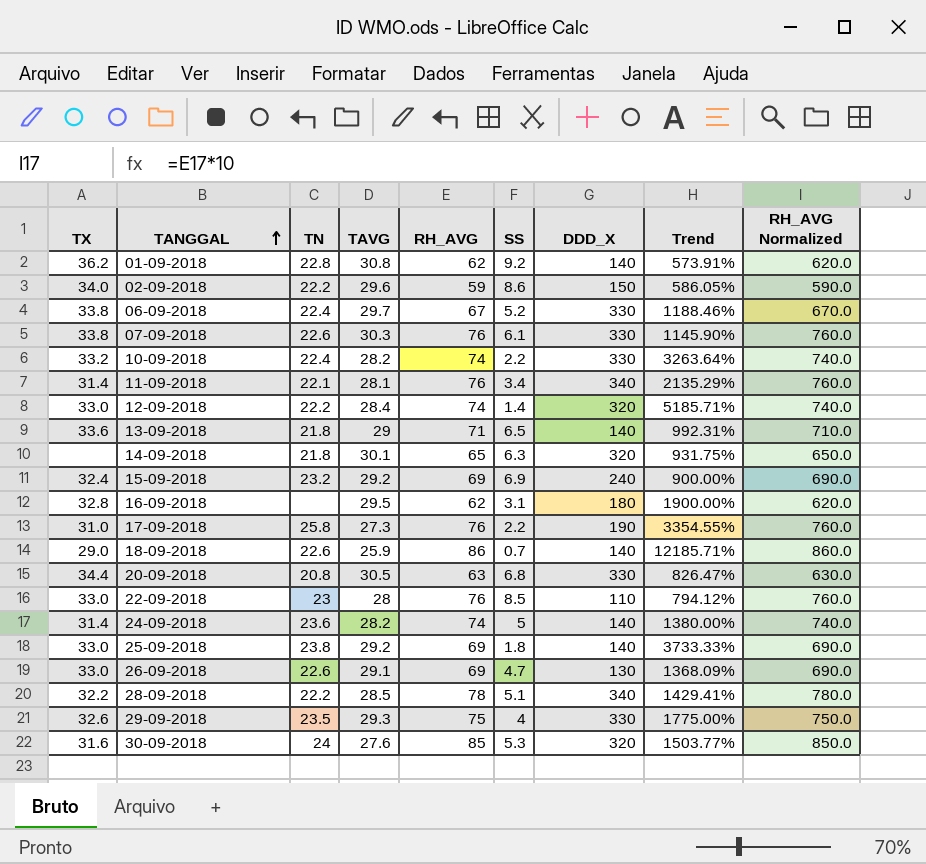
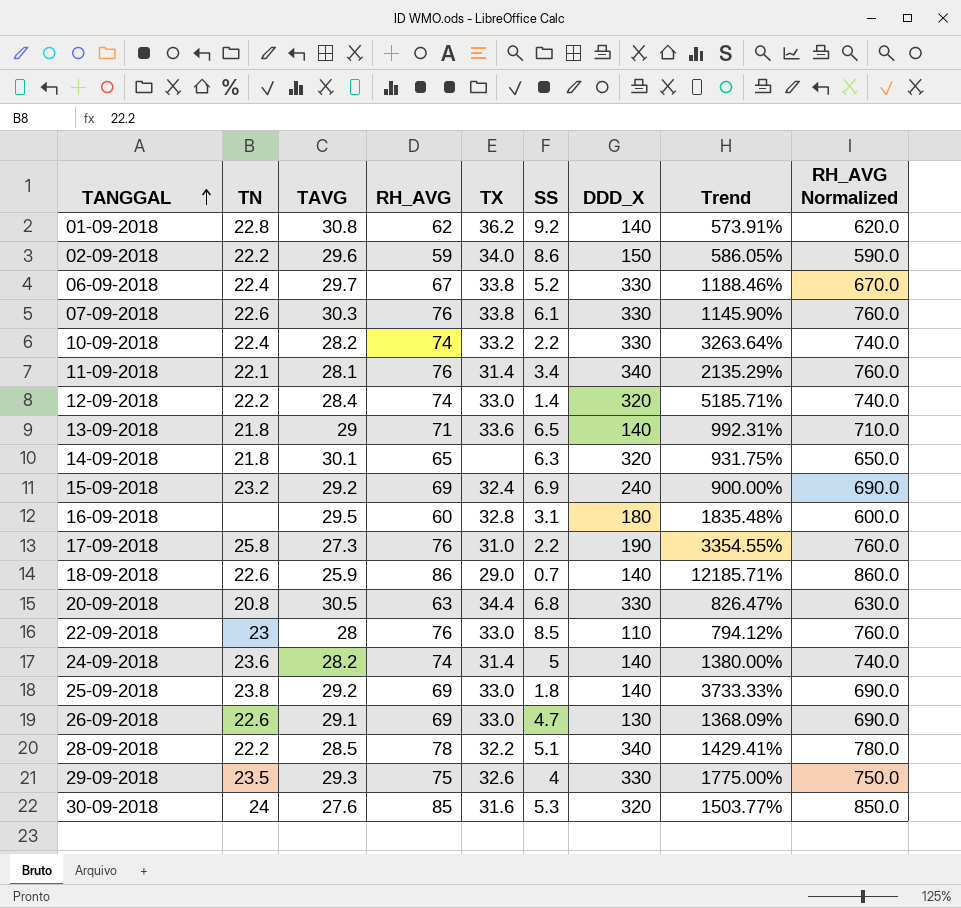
column TX | position: 1 -> 5
16-09-2018 | RH_AVG: 62 -> 60
16-09-2018 | Trend: 1900.00% -> 1835.48%
16-09-2018 | RH_AVG Normalized: 620.0 -> 600.0

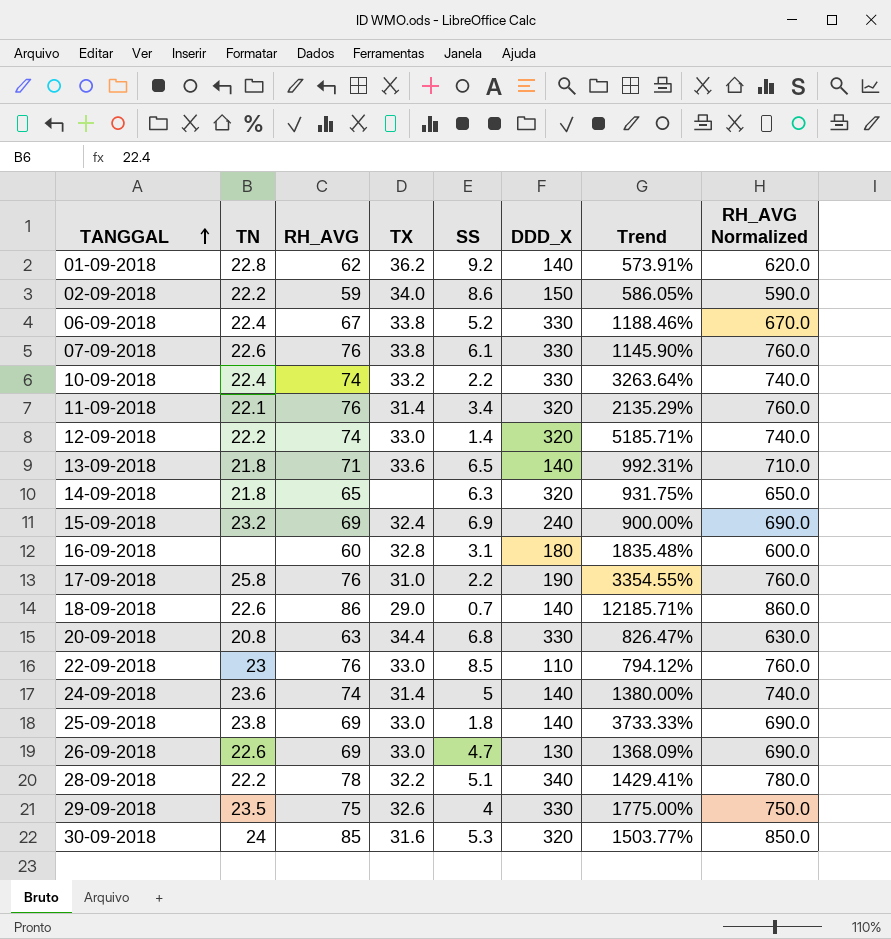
column TAVG | position: 3 -> none
11-09-2018 | DDD_X: 340 -> 320

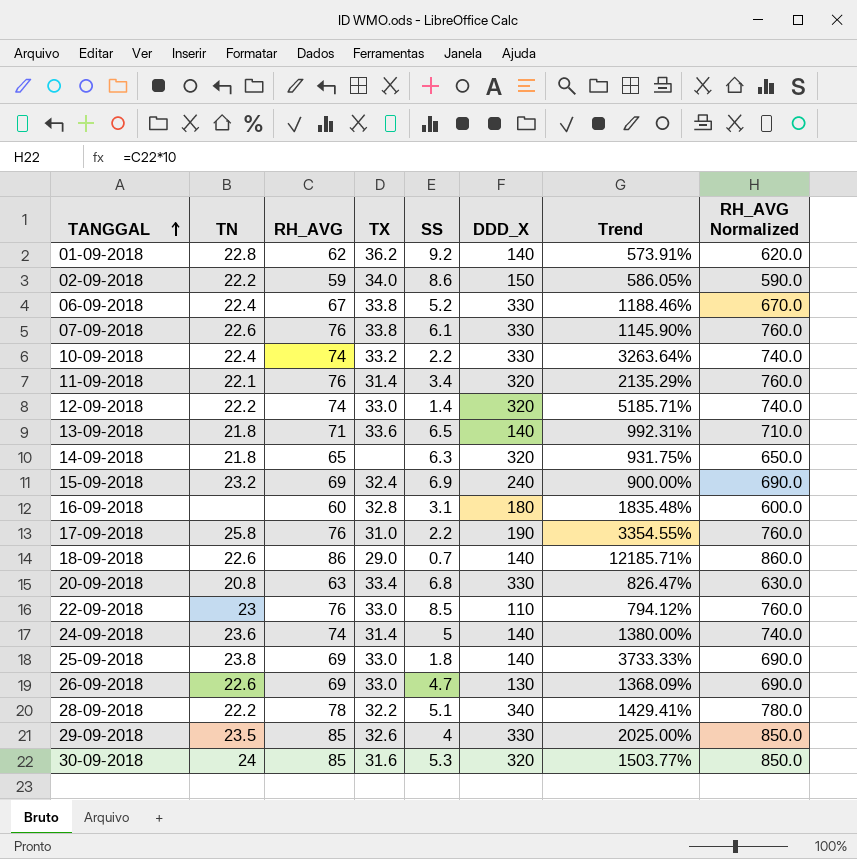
20-09-2018 | TX: 34.4 -> 33.4
29-09-2018 | RH_AVG: 75 -> 85
29-09-2018 | Trend: 1775.00% -> 2025.00%
29-09-2018 | RH_AVG Normalized: 750.0 -> 850.0

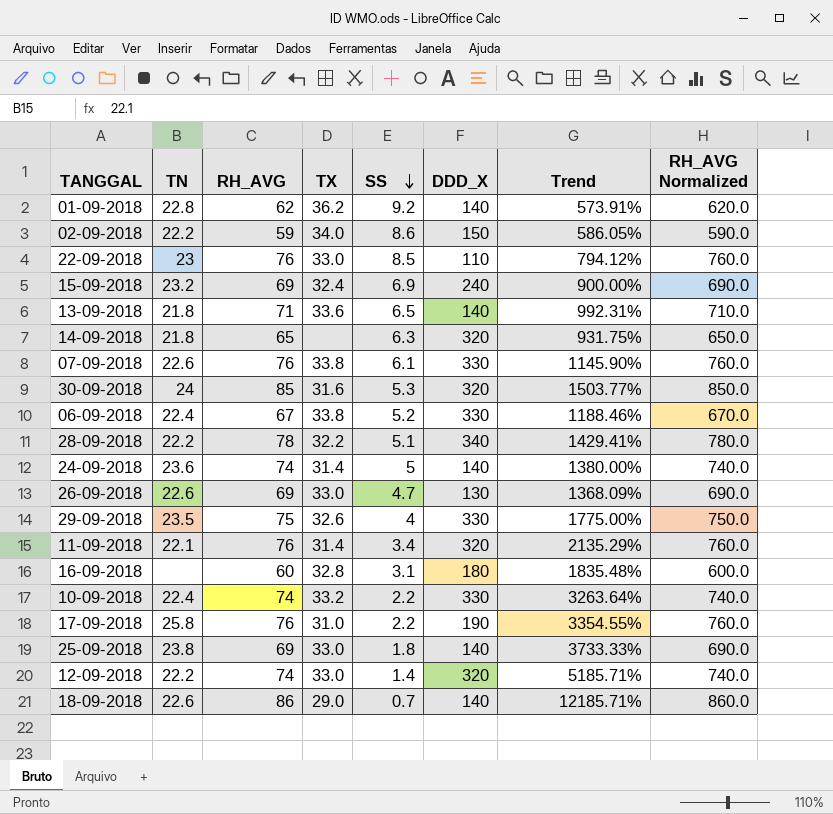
row order: TANGGAL ascending -> SS descending
row 20-09-2018: 20.8 | 63 | 33.4 | 6.8 | 330 | 826.47% | 630.0 -> none
29-09-2018 | RH_AVG: 85 -> 75
29-09-2018 | Trend: 2025.00% -> 1775.00%
29-09-2018 | RH_AVG Normalized: 850.0 -> 750.0

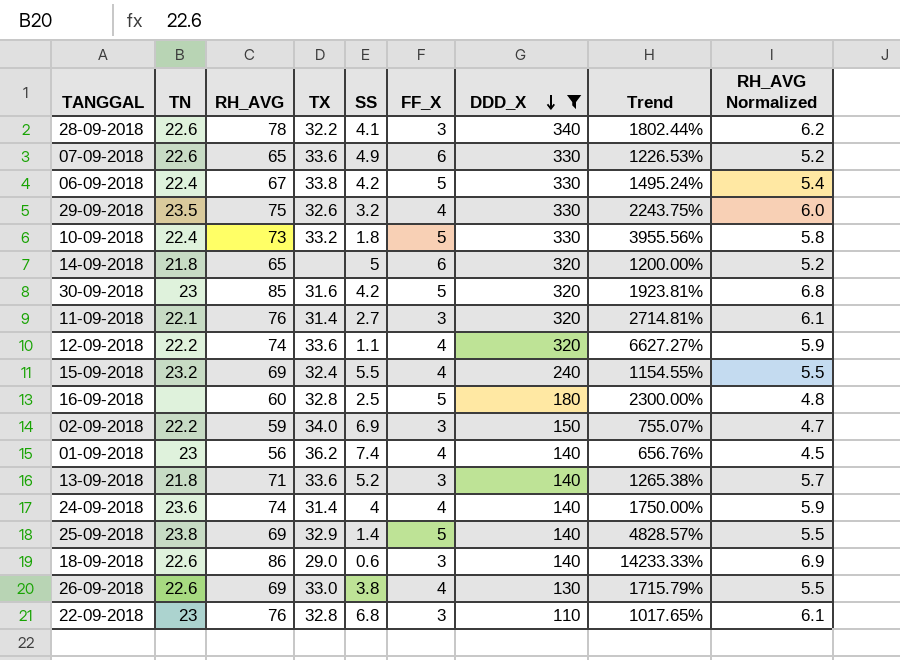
filter: none -> DDD_X != 190
row order: SS descending -> DDD_X descending
column FF_X | position: none -> 6
column RH_AVG Normalized | formula: [RH_AVG] * 10 -> [RH_AVG] * 0.08
28-09-2018 | TN: 22.2 -> 22.6
28-09-2018 | SS: 5.1 -> 4.1
28-09-2018 | Trend: 1429.41% -> 1802.44%
07-09-2018 | RH_AVG: 76 -> 65
07-09-2018 | TX: 33.8 -> 33.6
07-09-2018 | SS: 6.1 -> 4.9
07-09-2018 | Trend: 1145.90% -> 1226.53%
06-09-2018 | SS: 5.2 -> 4.2
06-09-2018 | Trend: 1188.46% -> 1495.24%
29-09-2018 | SS: 4 -> 3.2
29-09-2018 | Trend: 1775.00% -> 2243.75%
10-09-2018 | RH_AVG: 74 -> 73
10-09-2018 | SS: 2.2 -> 1.8
10-09-2018 | Trend: 3263.64% -> 3955.56%
14-09-2018 | SS: 6.3 -> 5
14-09-2018 | Trend: 931.75% -> 1200.00%
30-09-2018 | TN: 24 -> 23
30-09-2018 | SS: 5.3 -> 4.2
30-09-2018 | Trend: 1503.77% -> 1923.81%
11-09-2018 | SS: 3.4 -> 2.7
11-09-2018 | Trend: 2135.29% -> 2714.81%
12-09-2018 | TX: 33.0 -> 33.6
12-09-2018 | SS: 1.4 -> 1.1
12-09-2018 | Trend: 5185.71% -> 6627.27%
15-09-2018 | SS: 6.9 -> 5.5
15-09-2018 | Trend: 900.00% -> 1154.55%
16-09-2018 | SS: 3.1 -> 2.5
16-09-2018 | Trend: 1835.48% -> 2300.00%
02-09-2018 | SS: 8.6 -> 6.9
02-09-2018 | Trend: 586.05% -> 755.07%
01-09-2018 | TN: 22.8 -> 23
01-09-2018 | RH_AVG: 62 -> 56
01-09-2018 | SS: 9.2 -> 7.4
01-09-2018 | Trend: 573.91% -> 656.76%
13-09-2018 | SS: 6.5 -> 5.2
13-09-2018 | Trend: 992.31% -> 1265.38%
24-09-2018 | SS: 5 -> 4
24-09-2018 | Trend: 1380.00% -> 1750.00%
25-09-2018 | TX: 33.0 -> 32.9
25-09-2018 | SS: 1.8 -> 1.4
25-09-2018 | Trend: 3733.33% -> 4828.57%
18-09-2018 | SS: 0.7 -> 0.6
18-09-2018 | Trend: 12185.71% -> 14233.33%
26-09-2018 | SS: 4.7 -> 3.8
26-09-2018 | Trend: 1368.09% -> 1715.79%
22-09-2018 | TX: 33.0 -> 32.8
22-09-2018 | SS: 8.5 -> 6.8
22-09-2018 | Trend: 794.12% -> 1017.65%

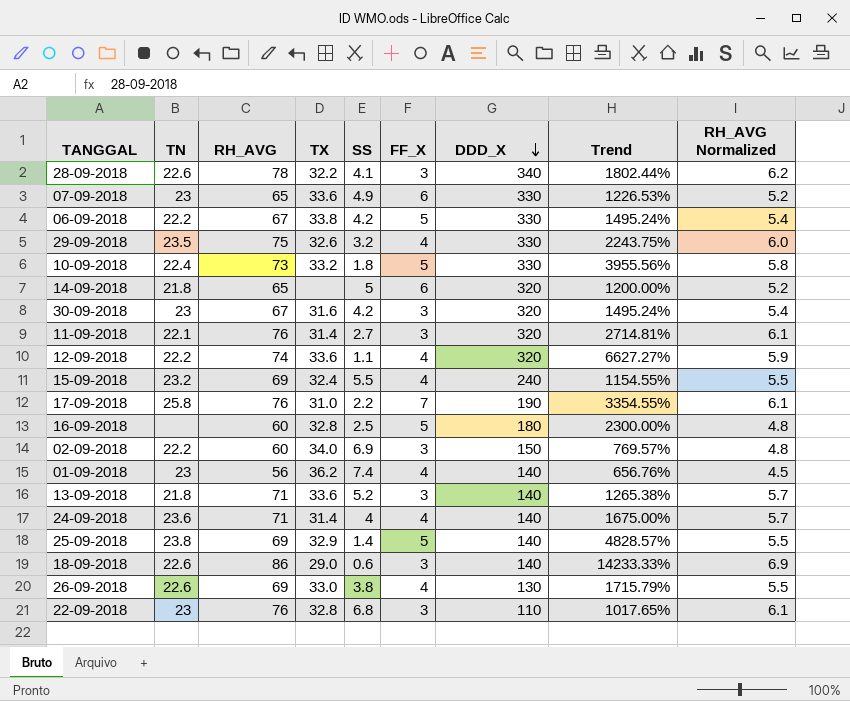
filter: DDD_X != 190 -> none
07-09-2018 | TN: 22.6 -> 23
06-09-2018 | TN: 22.4 -> 22.2
30-09-2018 | RH_AVG: 85 -> 67
30-09-2018 | FF_X: 5 -> 3
30-09-2018 | Trend: 1923.81% -> 1495.24%
30-09-2018 | RH_AVG Normalized: 6.8 -> 5.4
02-09-2018 | RH_AVG: 59 -> 60
02-09-2018 | Trend: 755.07% -> 769.57%
02-09-2018 | RH_AVG Normalized: 4.7 -> 4.8
24-09-2018 | RH_AVG: 74 -> 71
24-09-2018 | Trend: 1750.00% -> 1675.00%
24-09-2018 | RH_AVG Normalized: 5.9 -> 5.7

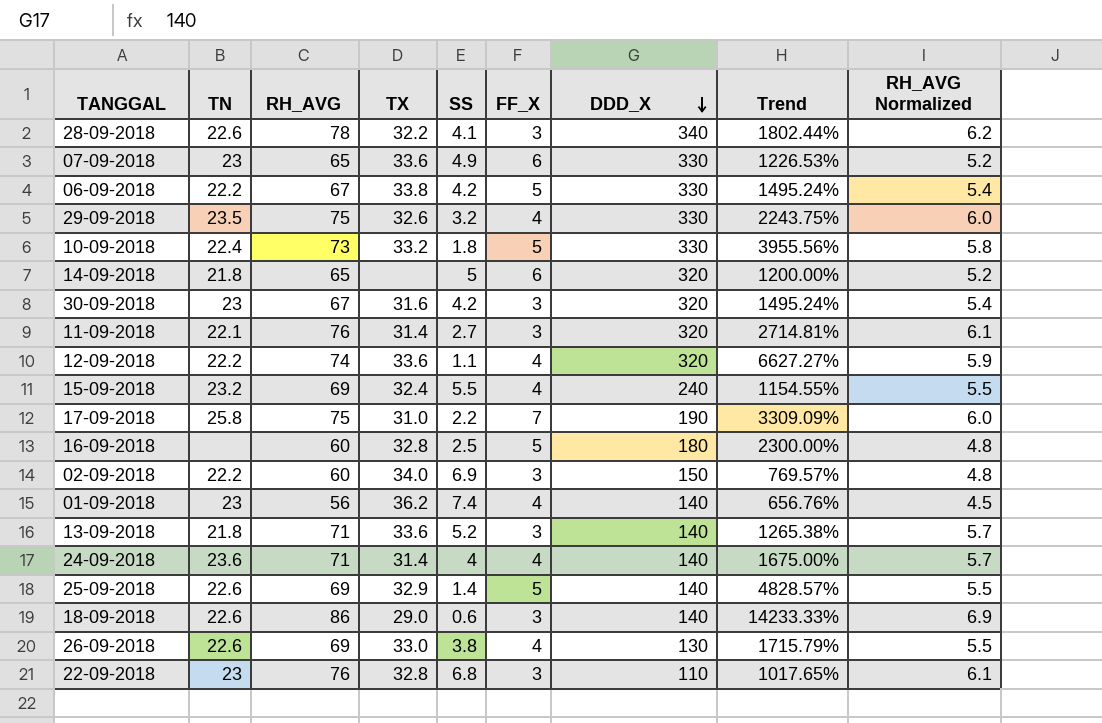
17-09-2018 | RH_AVG: 76 -> 75
17-09-2018 | Trend: 3354.55% -> 3309.09%
17-09-2018 | RH_AVG Normalized: 6.1 -> 6.0
25-09-2018 | TN: 23.8 -> 22.6

